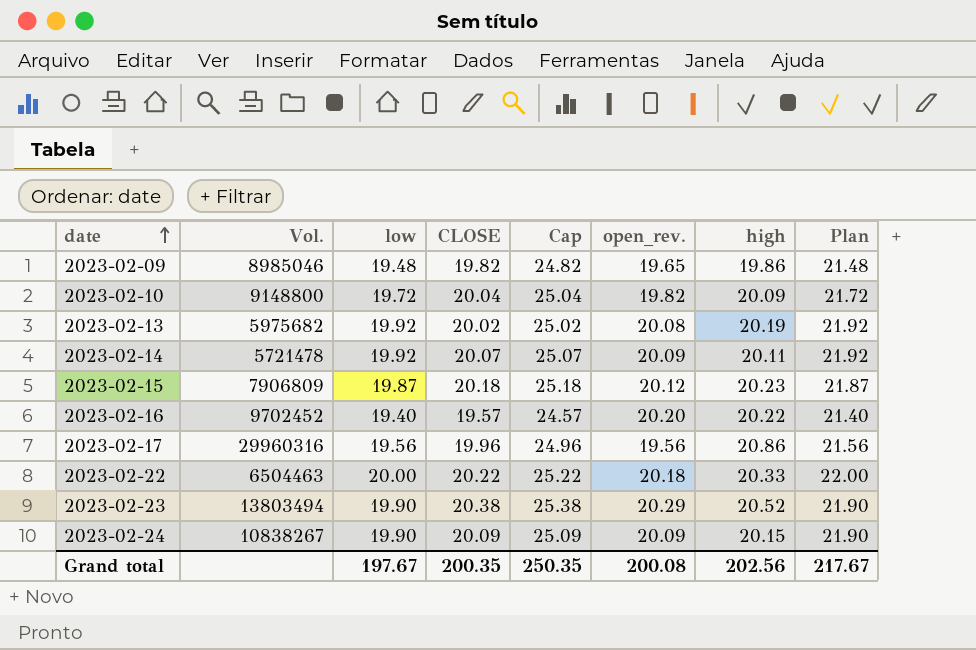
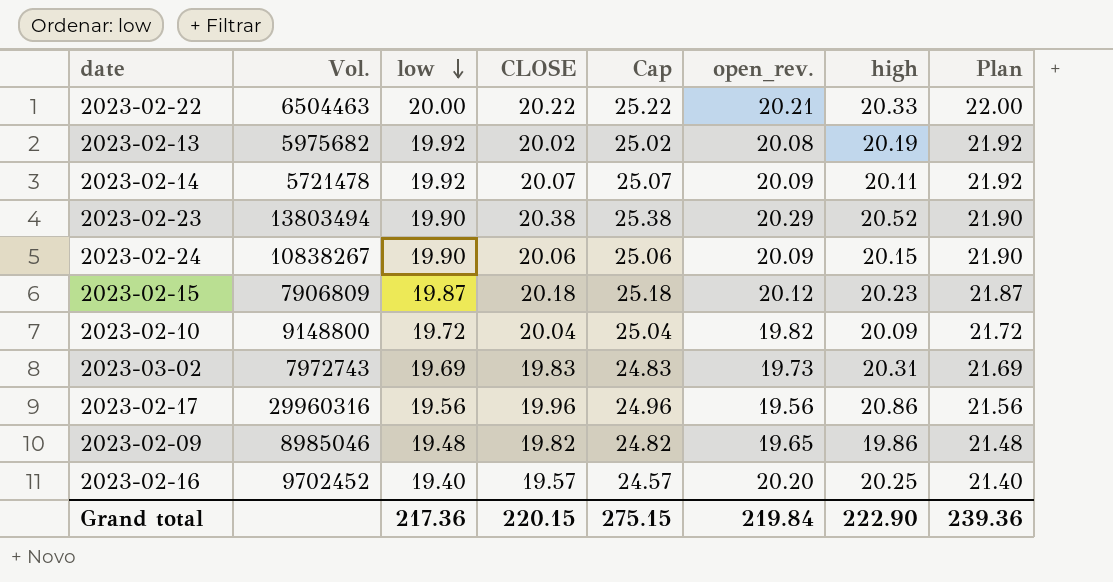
row order: date ascending -> low descending
2023-02-22 | open_rev.: 20.18 -> 20.21
2023-02-24 | CLOSE: 20.09 -> 20.06
2023-02-24 | Cap: 25.09 -> 25.06
row 2023-03-02: none -> 7972743 | 19.69 | 19.83 | 24.83 | 19.73 | 20.31 | 21.69
2023-02-16 | high: 20.22 -> 20.25
Grand total | low: 197.67 -> 217.36
Grand total | CLOSE: 200.35 -> 220.15
Grand total | Cap: 250.35 -> 275.15
Grand total | open_rev.: 200.08 -> 219.84
Grand total | high: 202.56 -> 222.90
Grand total | Plan: 217.67 -> 239.36

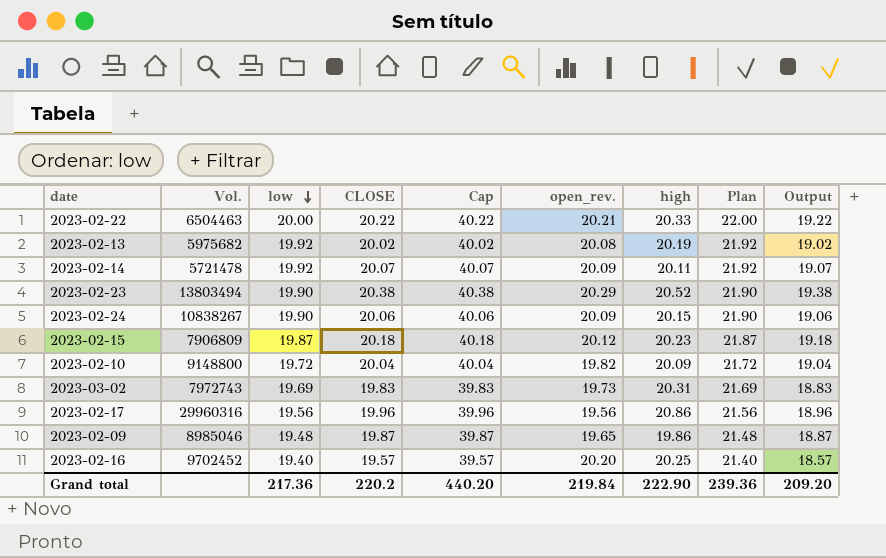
column Cap | formula: [CLOSE] + 5 -> [CLOSE] + 20
column Output | formula: none -> [CLOSE] - 1
2023-02-09 | CLOSE: 19.82 -> 19.87
Grand total | CLOSE: 220.15 -> 220.2
Grand total | Cap: 275.15 -> 440.20

